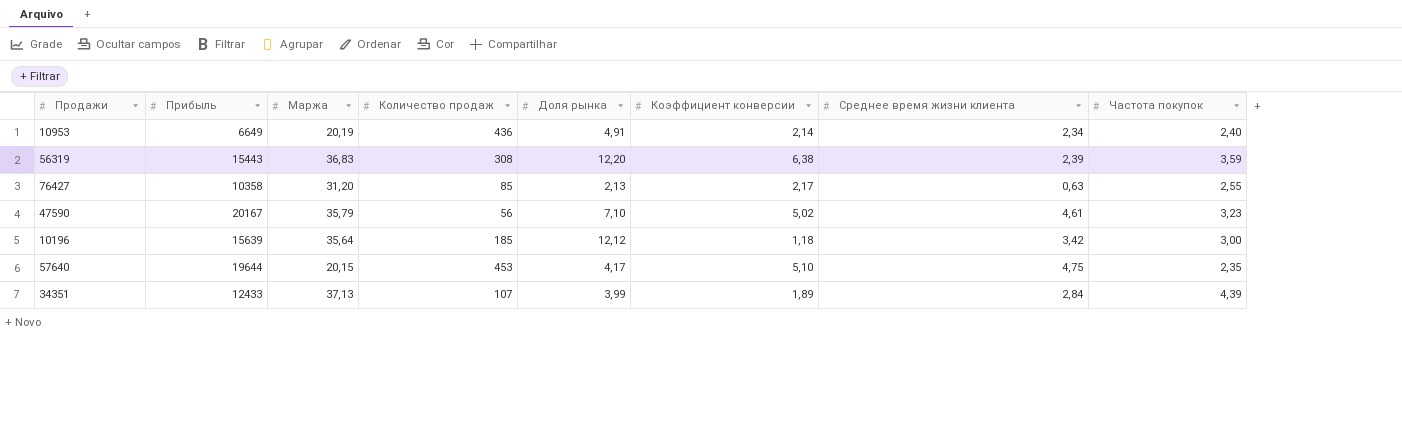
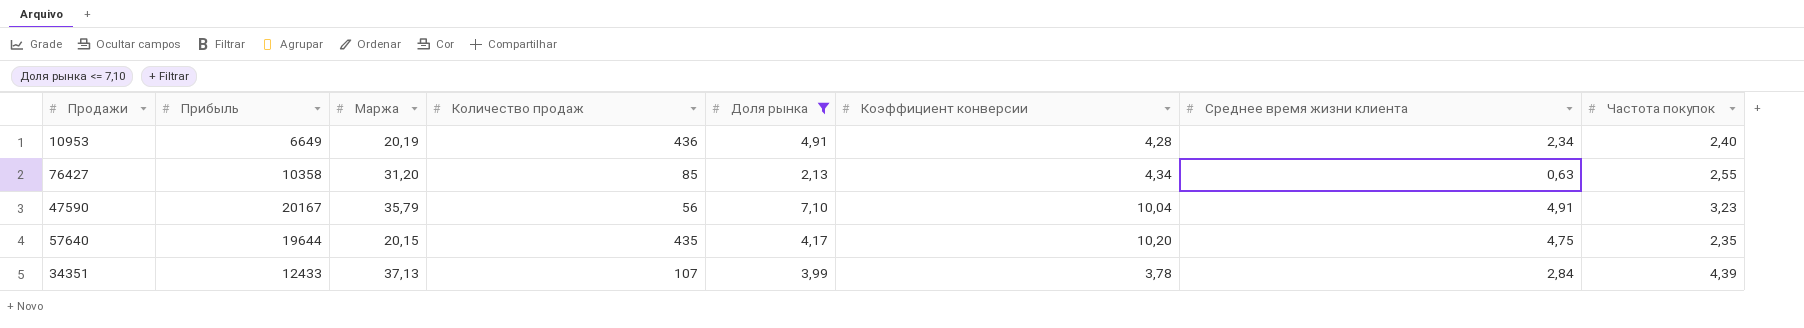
filter: none -> Доля рынка <= 7,10
10953 | Коэффициент конверсии: 2,14 -> 4,28
76427 | Коэффициент конверсии: 2,17 -> 4,34
47590 | Коэффициент конверсии: 5,02 -> 10,04
47590 | Среднее время жизни клиента: 4,61 -> 4,91
57640 | Количество продаж: 453 -> 435
57640 | Коэффициент конверсии: 5,10 -> 10,20
34351 | Коэффициент конверсии: 1,89 -> 3,78

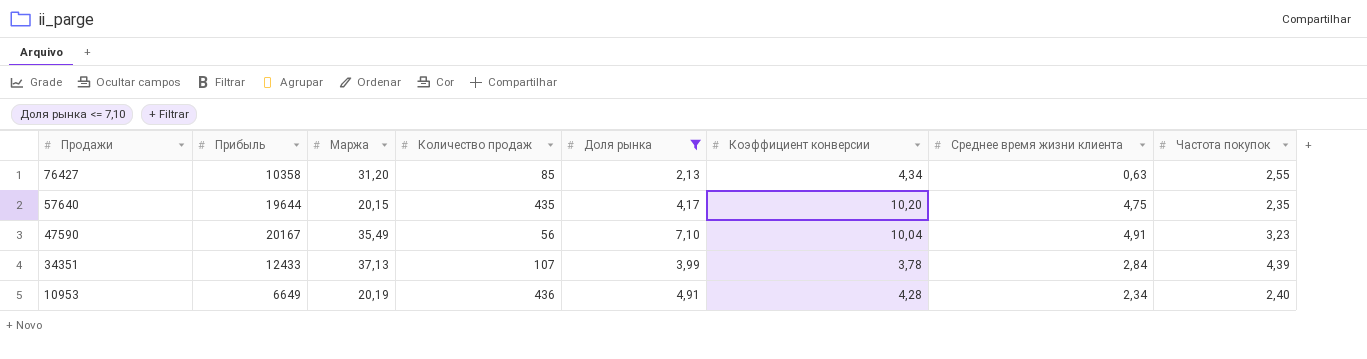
row order: none -> Продажи descending
47590 | Маржа: 35,79 -> 35,49

